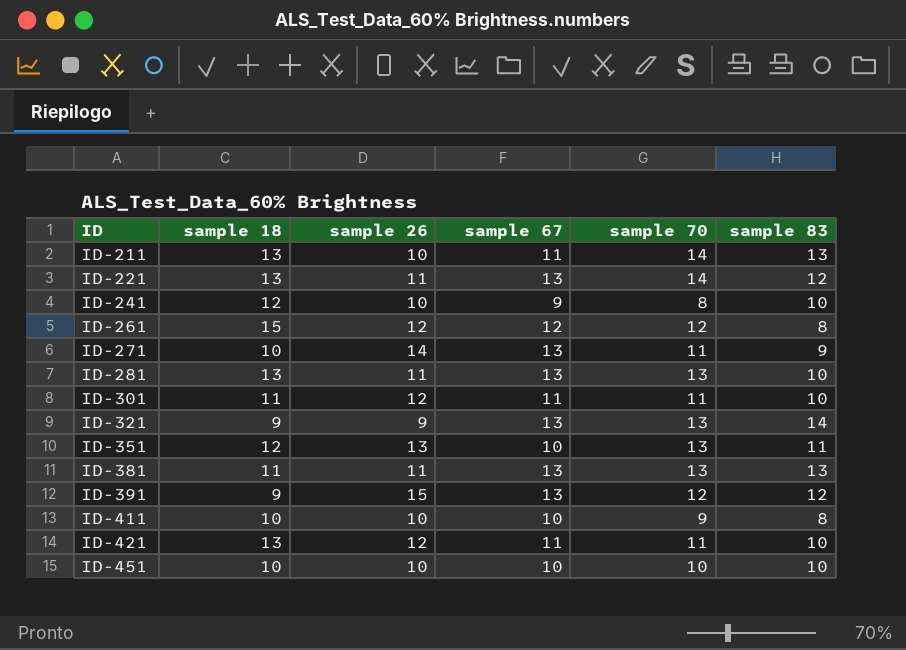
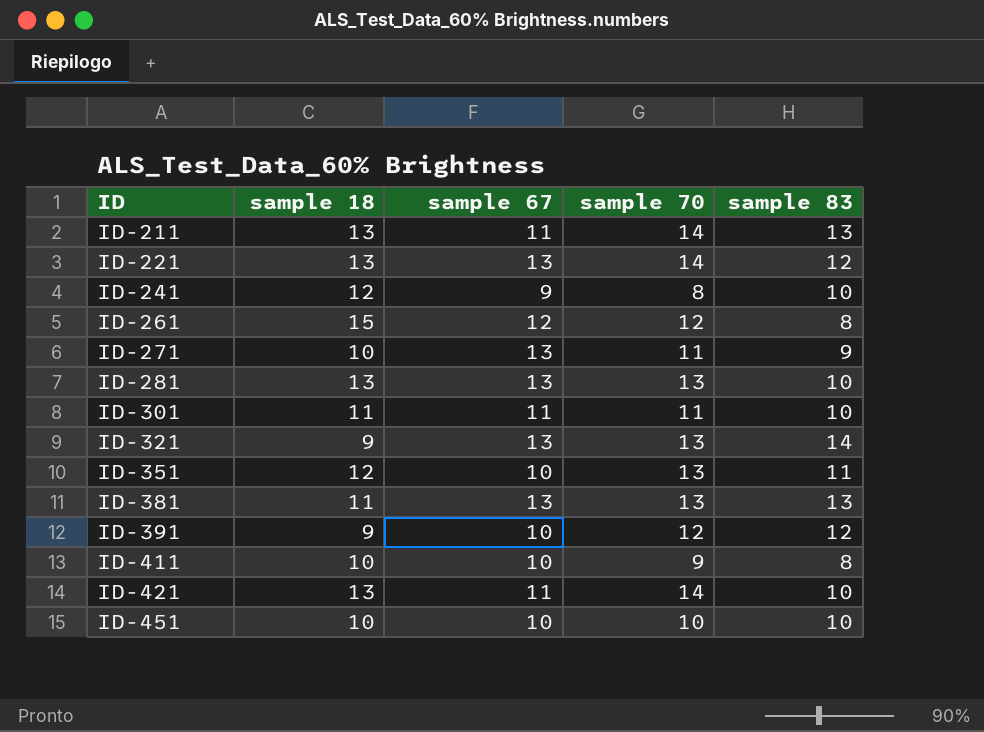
column sample 26 | position: 3 -> none
ID-391 | sample 67: 13 -> 10
ID-421 | sample 70: 11 -> 14

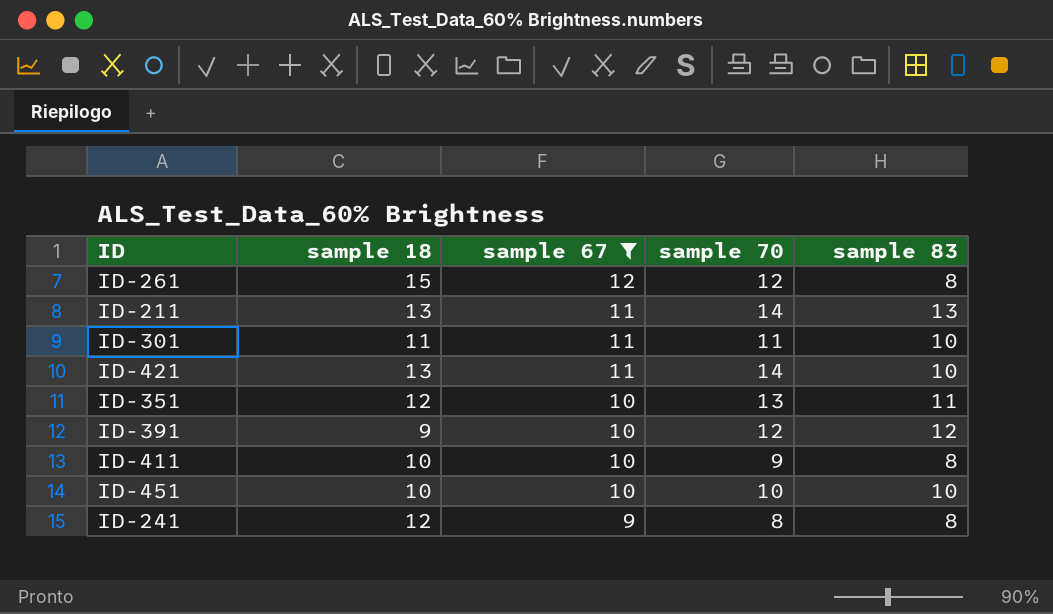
filter: none -> sample 67 != 13
row order: ID ascending -> sample 67 descending
ID-241 | sample 83: 10 -> 8

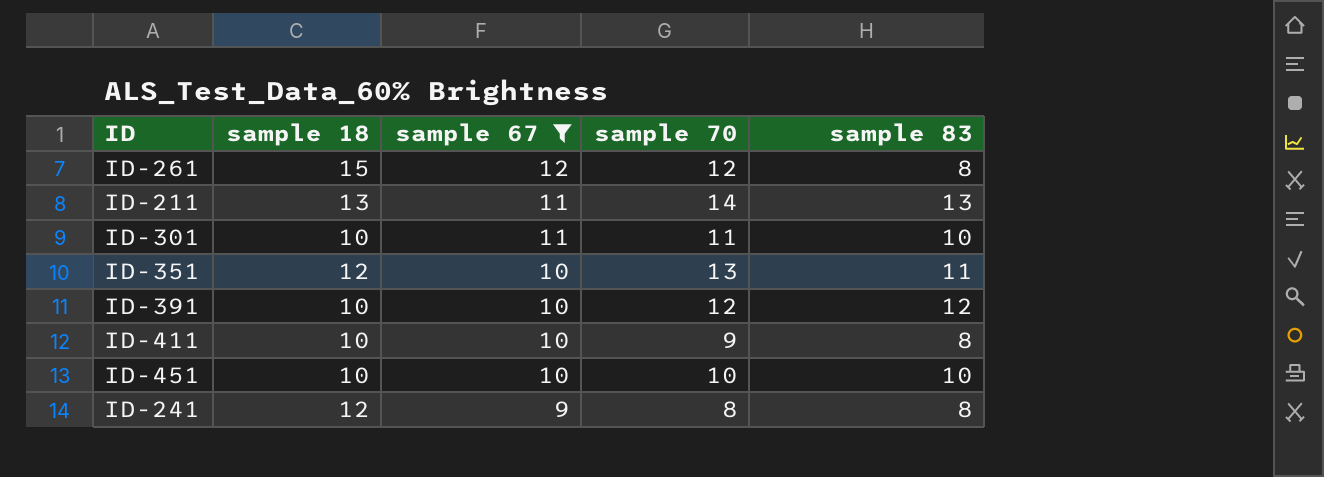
row ID-421: 13 | 11 | 14 | 10 -> none
ID-301 | sample 18: 11 -> 10
ID-391 | sample 18: 9 -> 10

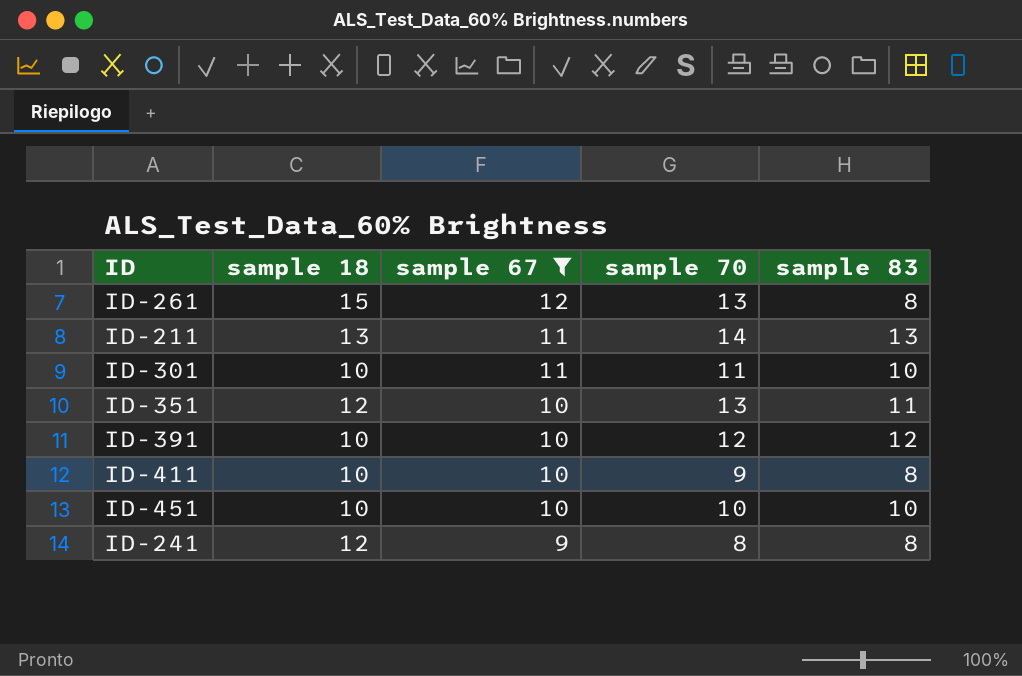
ID-261 | sample 70: 12 -> 13

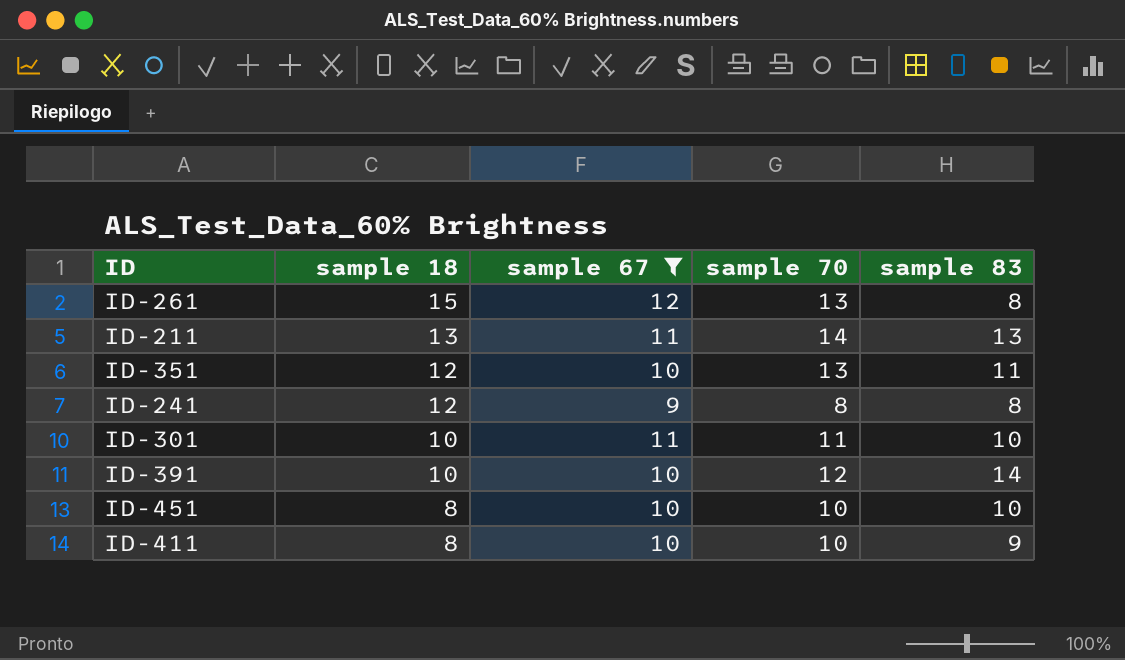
row order: sample 67 descending -> sample 18 descending
ID-391 | sample 83: 12 -> 14
ID-451 | sample 18: 10 -> 8
ID-411 | sample 18: 10 -> 8
ID-411 | sample 70: 9 -> 10
ID-411 | sample 83: 8 -> 9

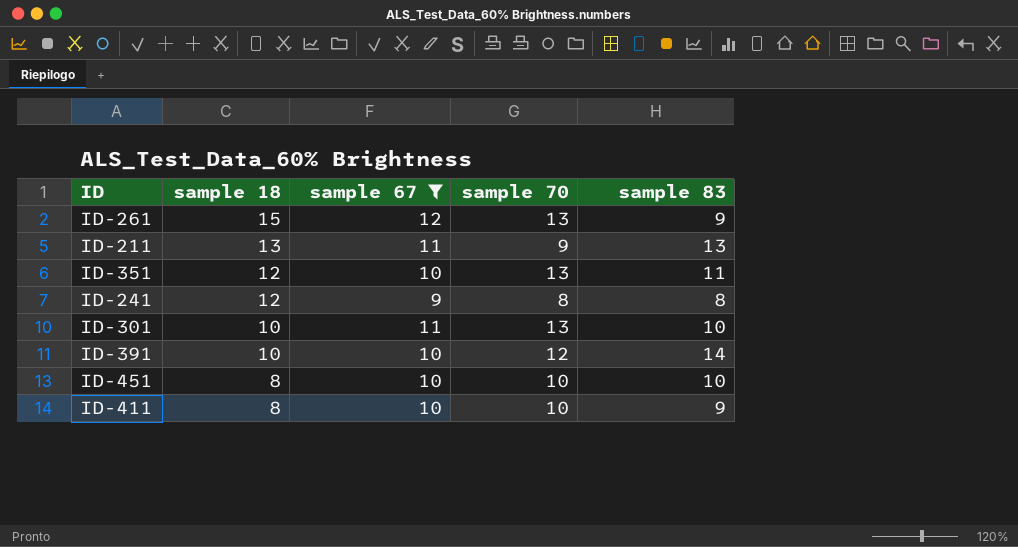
ID-261 | sample 83: 8 -> 9
ID-211 | sample 70: 14 -> 9
ID-301 | sample 70: 11 -> 13

